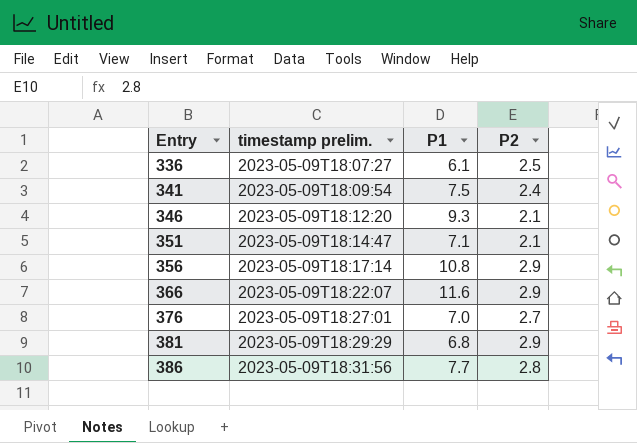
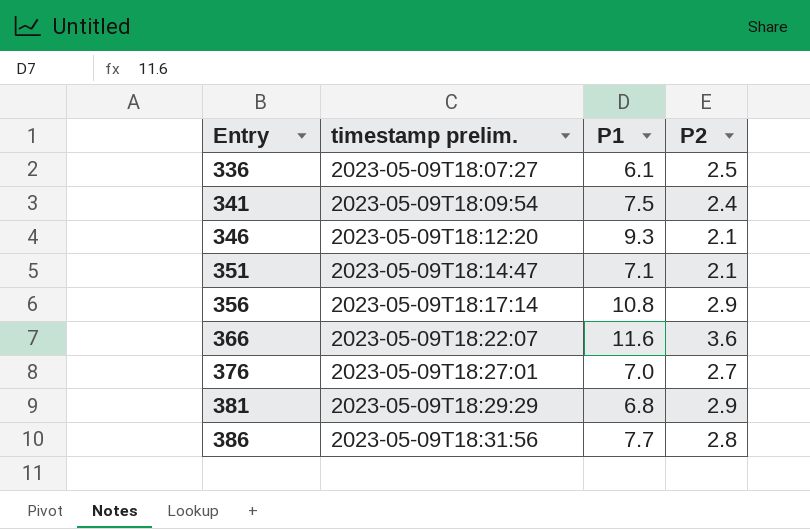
366 | P2: 2.9 -> 3.6

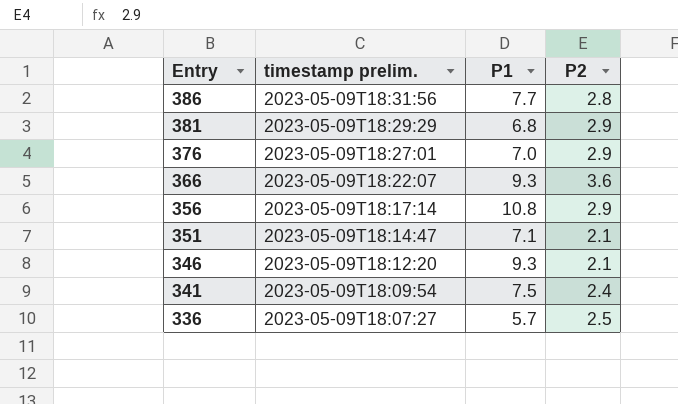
row order: Entry ascending -> Entry descending
376 | P2: 2.7 -> 2.9
366 | P1: 11.6 -> 9.3
336 | P1: 6.1 -> 5.7

